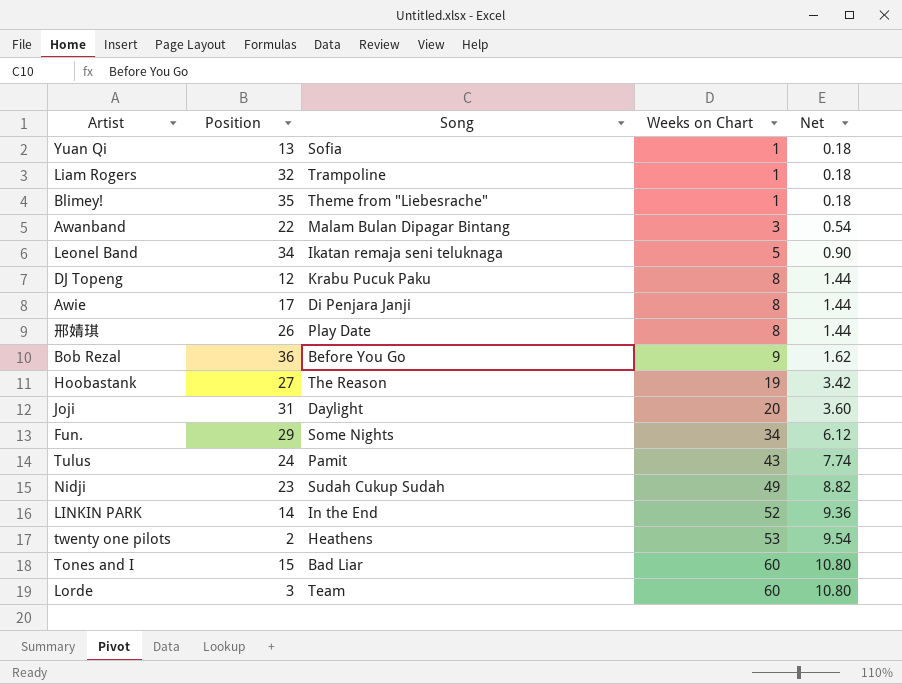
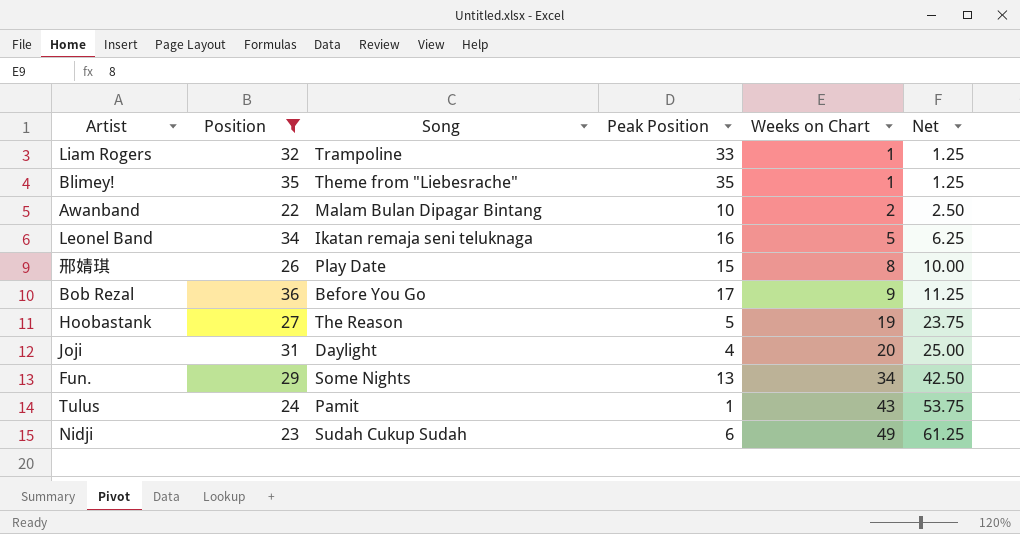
filter: none -> Position >= 22
column Peak Position | position: none -> 4
column Net | formula: [Weeks on Chart] * 0.18 -> [Weeks on Chart] * 1.25
Awanband | Weeks on Chart: 3 -> 2

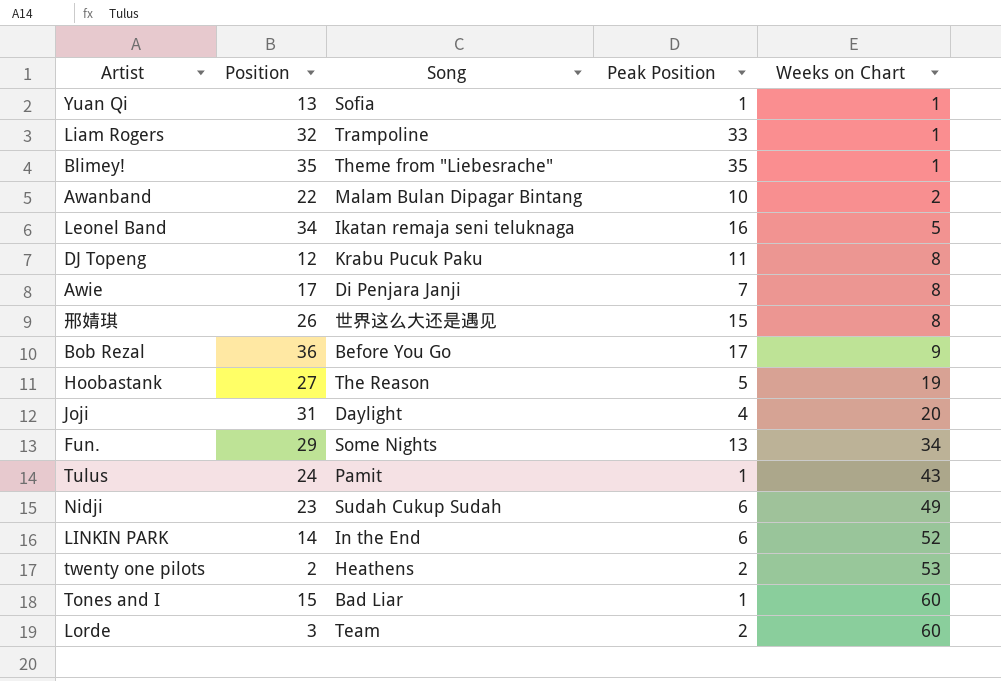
filter: Position >= 22 -> none
column Net | formula: [Weeks on Chart] * 1.25 -> none
邢婧琪 | Song: Play Date -> 世界这么大还是遇见

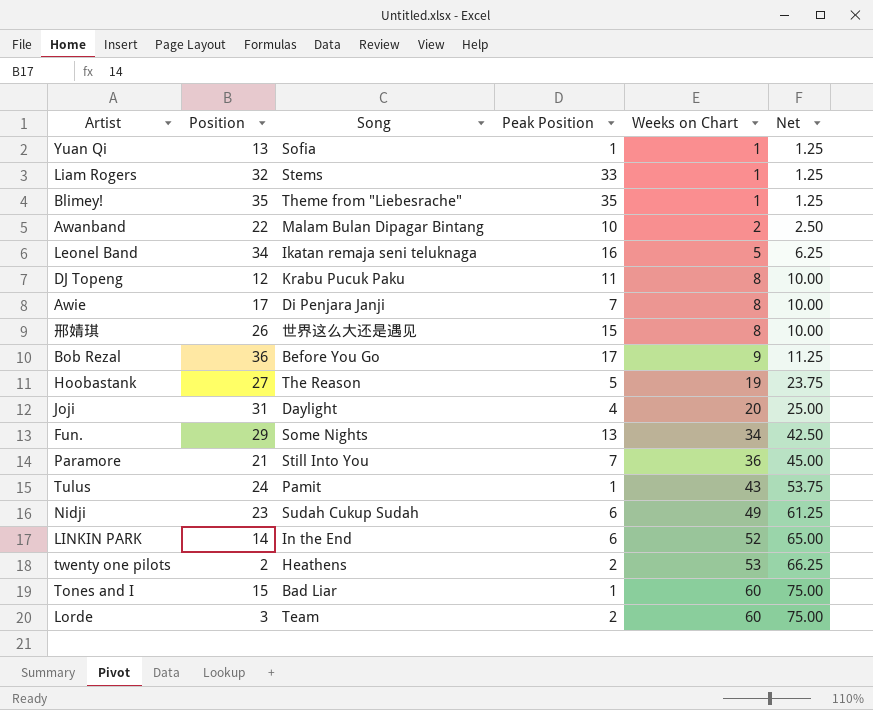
column Net | formula: none -> [Weeks on Chart] * 1.25
Liam Rogers | Song: Trampoline -> Stems
row Paramore: none -> 21 | Still Into You | 7 | 36 | 45.00

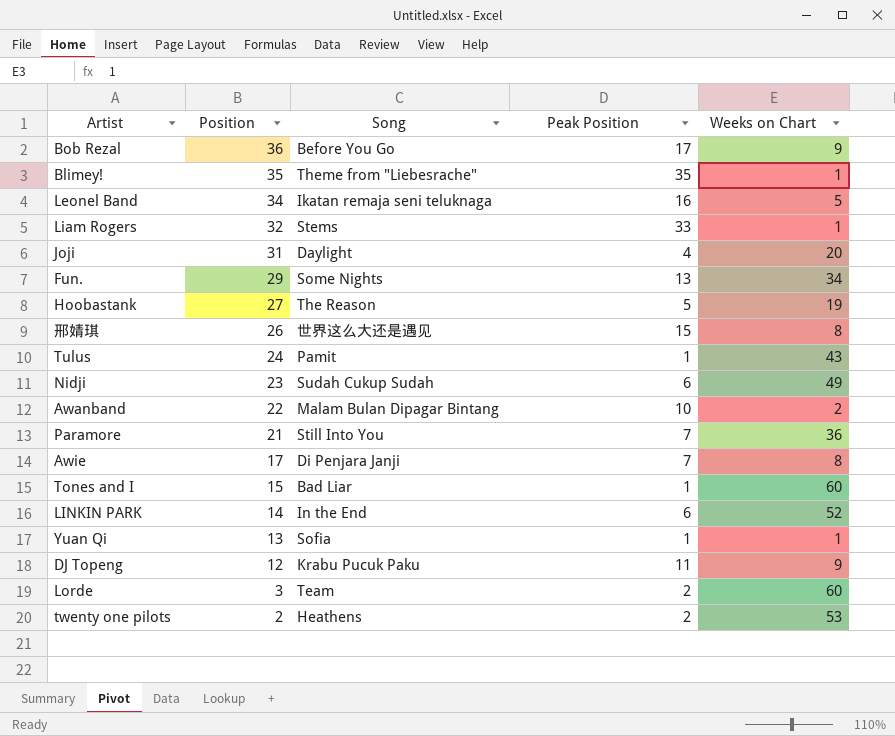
row order: Weeks on Chart ascending -> Position descending
column Net | formula: [Weeks on Chart] * 1.25 -> none
DJ Topeng | Weeks on Chart: 8 -> 9

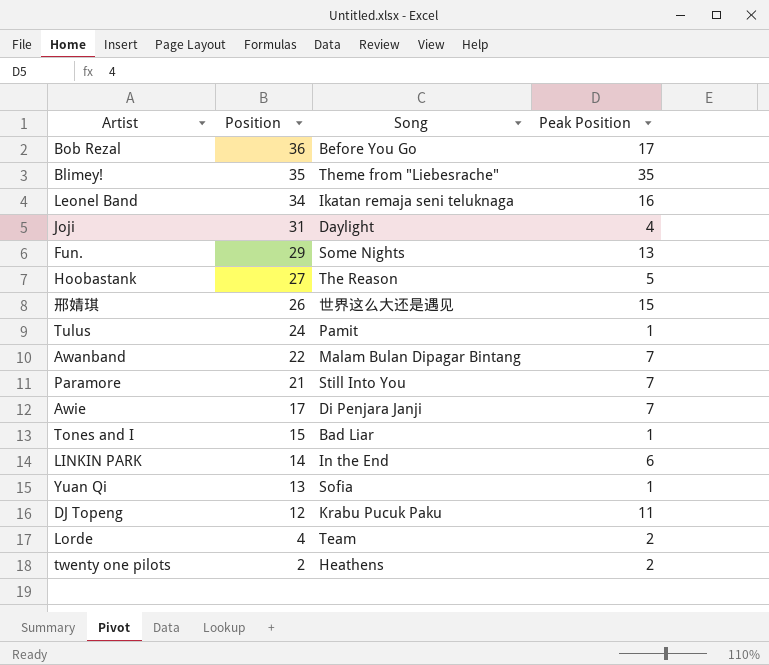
column Weeks on Chart | position: 5 -> none
row Liam Rogers: 32 | Stems | 33 | 1 -> none
row Nidji: 23 | Sudah Cukup Sudah | 6 | 49 -> none
Awanband | Peak Position: 10 -> 7
Lorde | Position: 3 -> 4

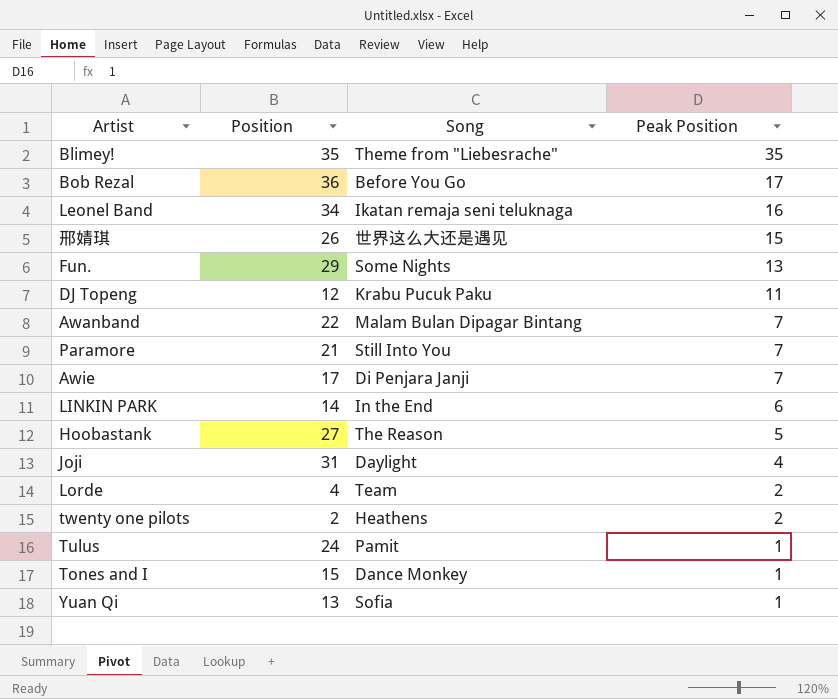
row order: Position descending -> Peak Position descending
Tones and I | Song: Bad Liar -> Dance Monkey

